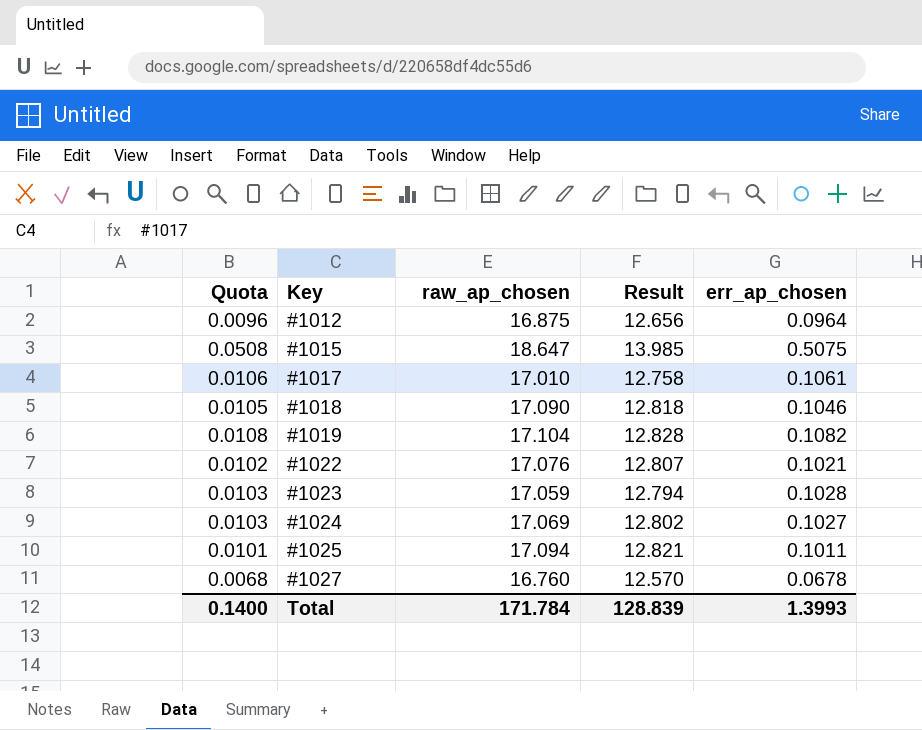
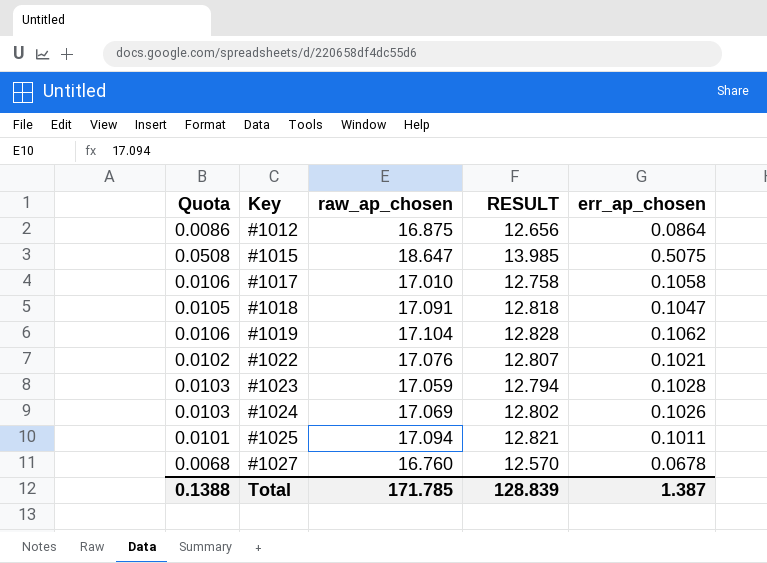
column name: Result -> RESULT
#1012 | Quota: 0.0096 -> 0.0086
#1012 | err_ap_chosen: 0.0964 -> 0.0864
#1017 | err_ap_chosen: 0.1061 -> 0.1058
#1018 | raw_ap_chosen: 17.090 -> 17.091
#1018 | err_ap_chosen: 0.1046 -> 0.1047
#1019 | Quota: 0.0108 -> 0.0106
#1019 | err_ap_chosen: 0.1082 -> 0.1062
#1024 | err_ap_chosen: 0.1027 -> 0.1026
Total | Quota: 0.1400 -> 0.1388
Total | raw_ap_chosen: 171.784 -> 171.785
Total | err_ap_chosen: 1.3993 -> 1.387

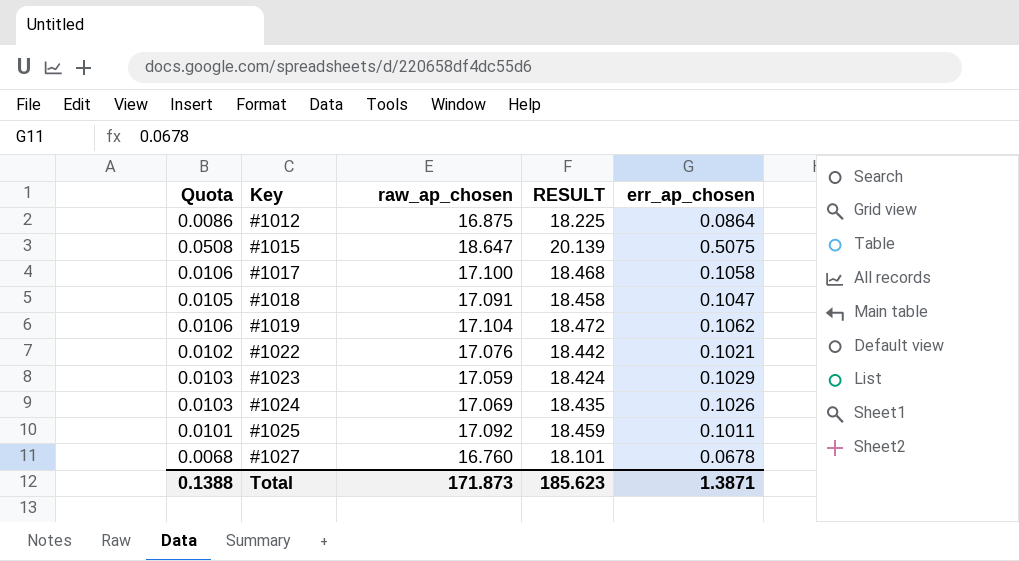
column RESULT | formula: [raw_ap_chosen] * 0.75 -> [raw_ap_chosen] * 1.08
#1017 | raw_ap_chosen: 17.010 -> 17.100
#1023 | err_ap_chosen: 0.1028 -> 0.1029
#1025 | raw_ap_chosen: 17.094 -> 17.092
Total | raw_ap_chosen: 171.785 -> 171.873
Total | RESULT: 128.839 -> 185.623
Total | err_ap_chosen: 1.387 -> 1.3871

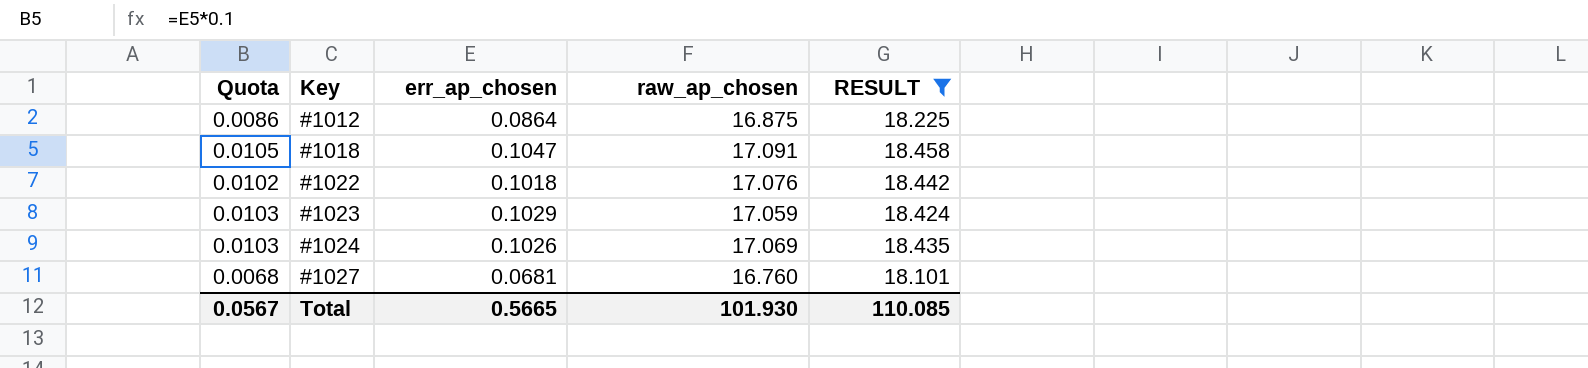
filter: none -> RESULT <= 18.458
column err_ap_chosen | position: 5 -> 3
#1022 | err_ap_chosen: 0.1021 -> 0.1018
#1027 | err_ap_chosen: 0.0678 -> 0.0681
Total | Quota: 0.1388 -> 0.0567
Total | err_ap_chosen: 1.3871 -> 0.5665
Total | raw_ap_chosen: 171.873 -> 101.930
Total | RESULT: 185.623 -> 110.085

